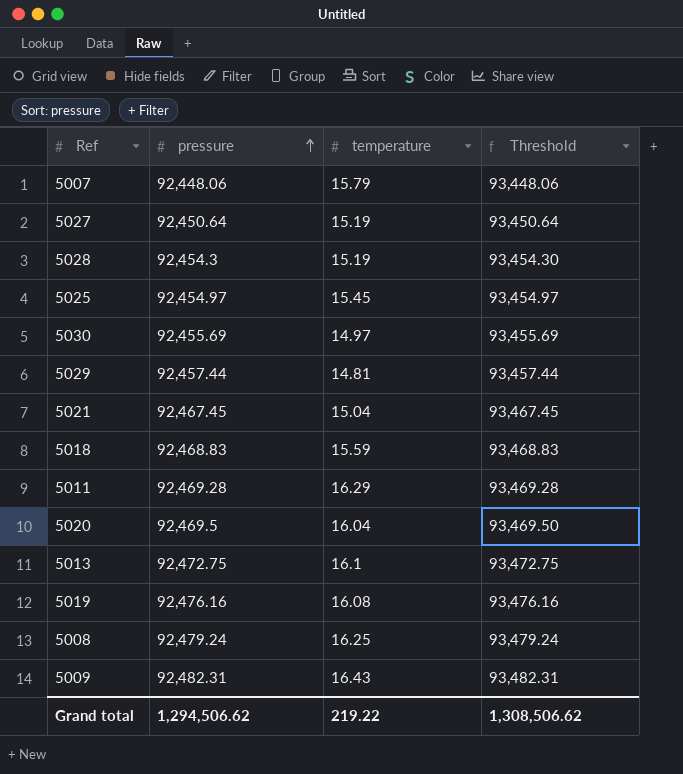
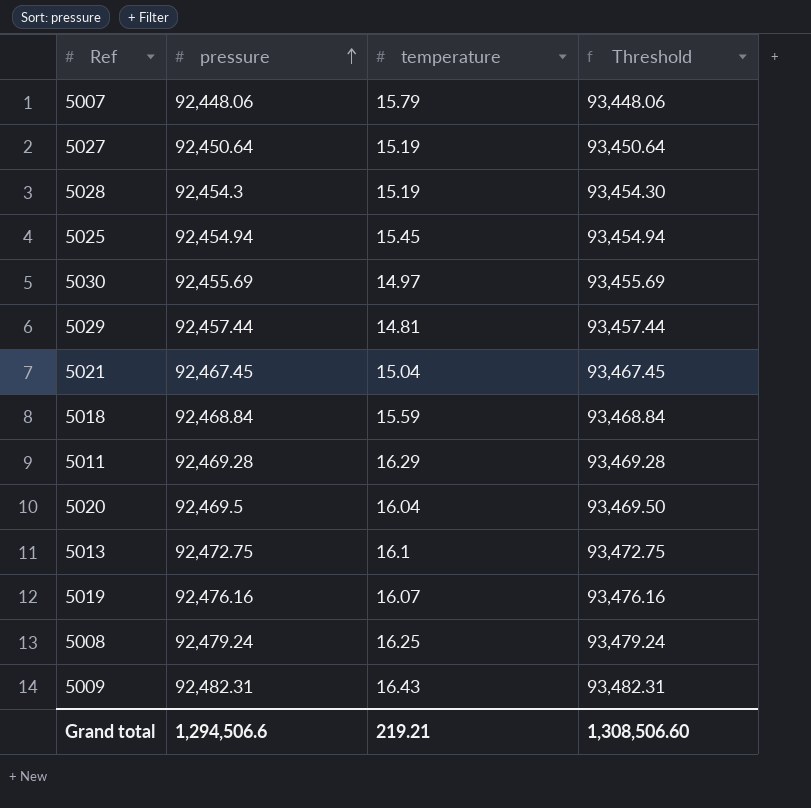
5025 | pressure: 92,454.97 -> 92,454.94
5025 | Threshold: 93,454.97 -> 93,454.94
5018 | pressure: 92,468.83 -> 92,468.84
5018 | Threshold: 93,468.83 -> 93,468.84
5019 | temperature: 16.08 -> 16.07
Grand total | pressure: 1,294,506.62 -> 1,294,506.6
Grand total | temperature: 219.22 -> 219.21
Grand total | Threshold: 1,308,506.62 -> 1,308,506.60

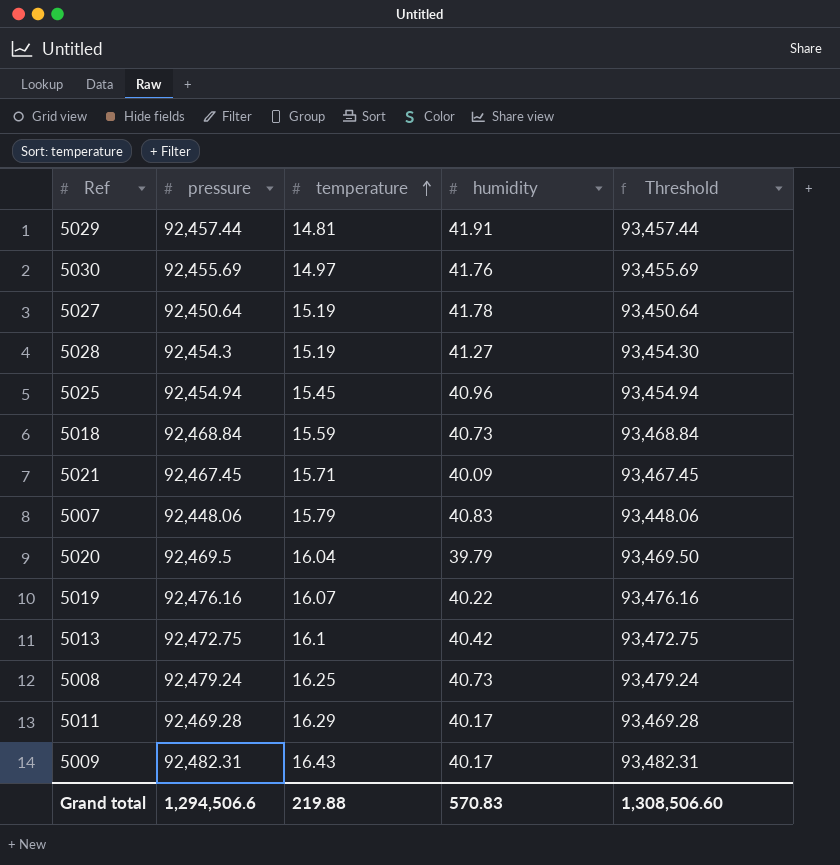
row order: pressure ascending -> temperature ascending
column humidity | position: none -> 4
5021 | temperature: 15.04 -> 15.71
Grand total | temperature: 219.21 -> 219.88

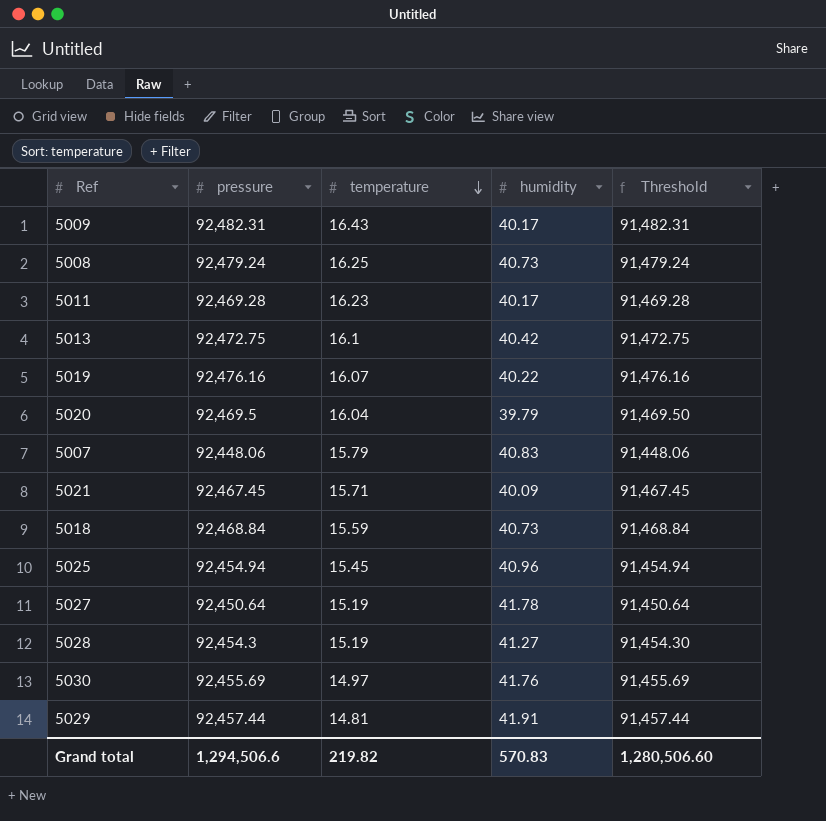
row order: temperature ascending -> temperature descending
column Threshold | formula: [pressure] + 1000 -> [pressure] - 1000
5011 | temperature: 16.29 -> 16.23
Grand total | temperature: 219.88 -> 219.82
Grand total | Threshold: 1,308,506.60 -> 1,280,506.60

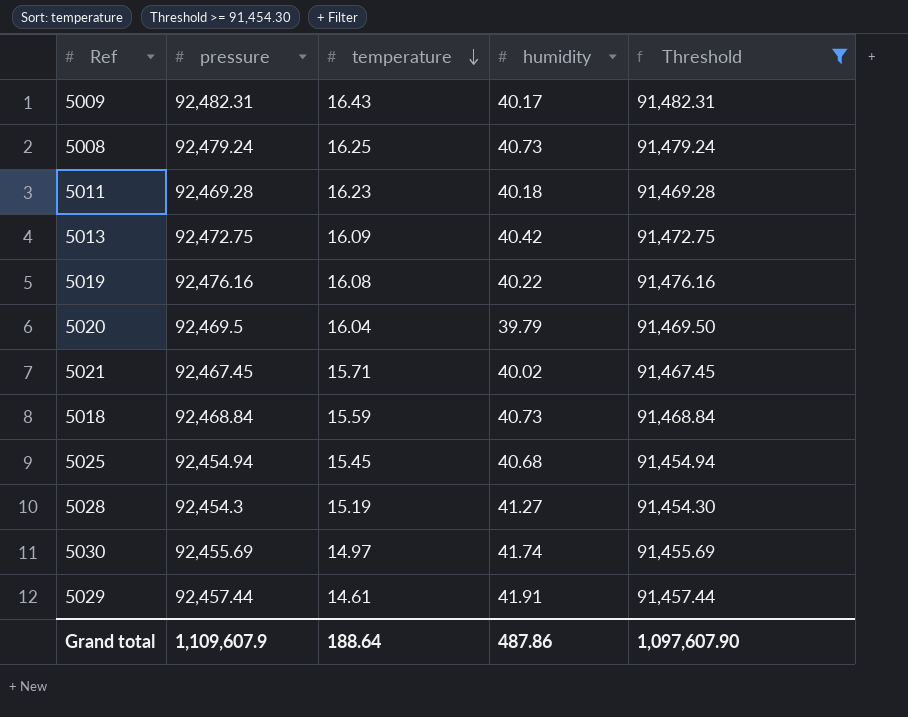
filter: none -> Threshold >= 91,454.30
5011 | humidity: 40.17 -> 40.18
5013 | temperature: 16.1 -> 16.09
5019 | temperature: 16.07 -> 16.08
5021 | humidity: 40.09 -> 40.02
5025 | humidity: 40.96 -> 40.68
5030 | humidity: 41.76 -> 41.74
5029 | temperature: 14.81 -> 14.61
Grand total | pressure: 1,294,506.6 -> 1,109,607.9
Grand total | temperature: 219.82 -> 188.64
Grand total | humidity: 570.83 -> 487.86
Grand total | Threshold: 1,280,506.60 -> 1,097,607.90

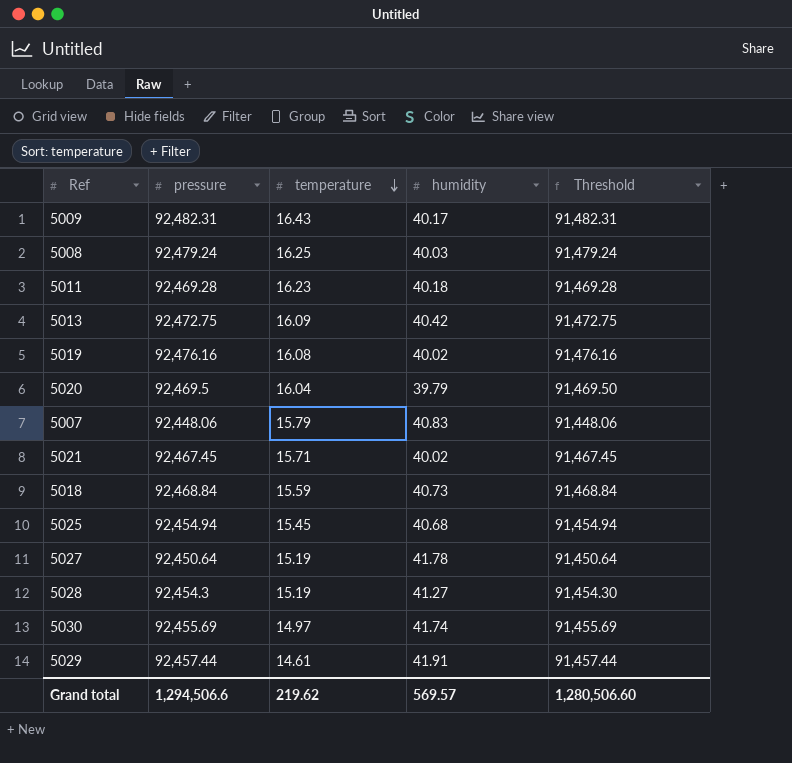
filter: Threshold >= 91,454.30 -> none
5008 | humidity: 40.73 -> 40.03
5019 | humidity: 40.22 -> 40.02
Grand total | pressure: 1,109,607.9 -> 1,294,506.6
Grand total | temperature: 188.64 -> 219.62
Grand total | humidity: 487.86 -> 569.57
Grand total | Threshold: 1,097,607.90 -> 1,280,506.60

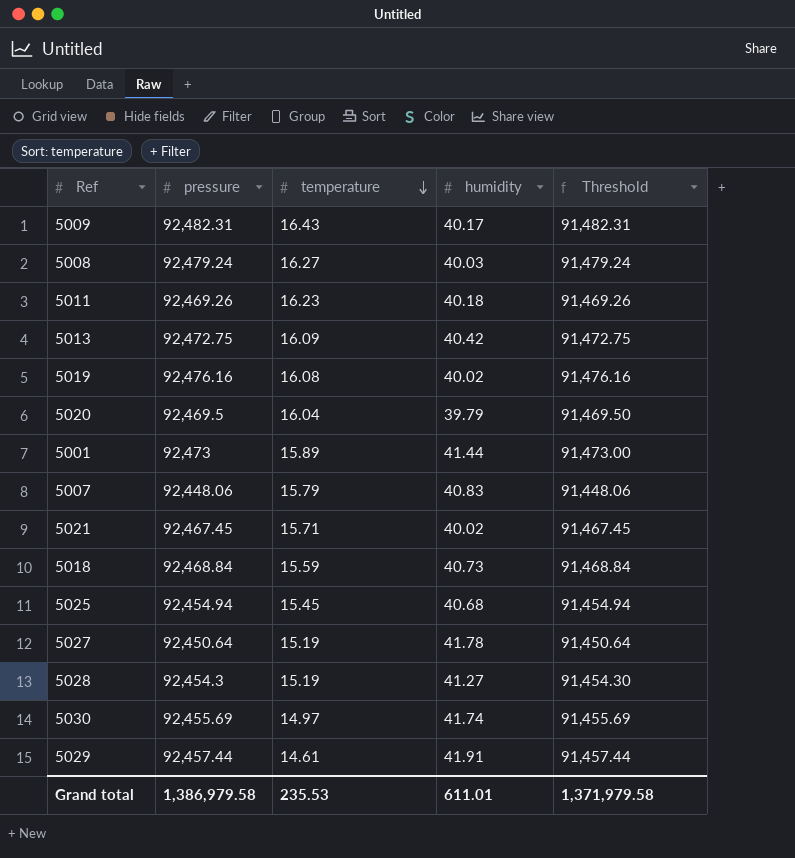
5008 | temperature: 16.25 -> 16.27
5011 | pressure: 92,469.28 -> 92,469.26
5011 | Threshold: 91,469.28 -> 91,469.26
row 5001: none -> 92,473 | 15.89 | 41.44 | 91,473.00
Grand total | pressure: 1,294,506.6 -> 1,386,979.58
Grand total | temperature: 219.62 -> 235.53
Grand total | humidity: 569.57 -> 611.01
Grand total | Threshold: 1,280,506.60 -> 1,371,979.58

